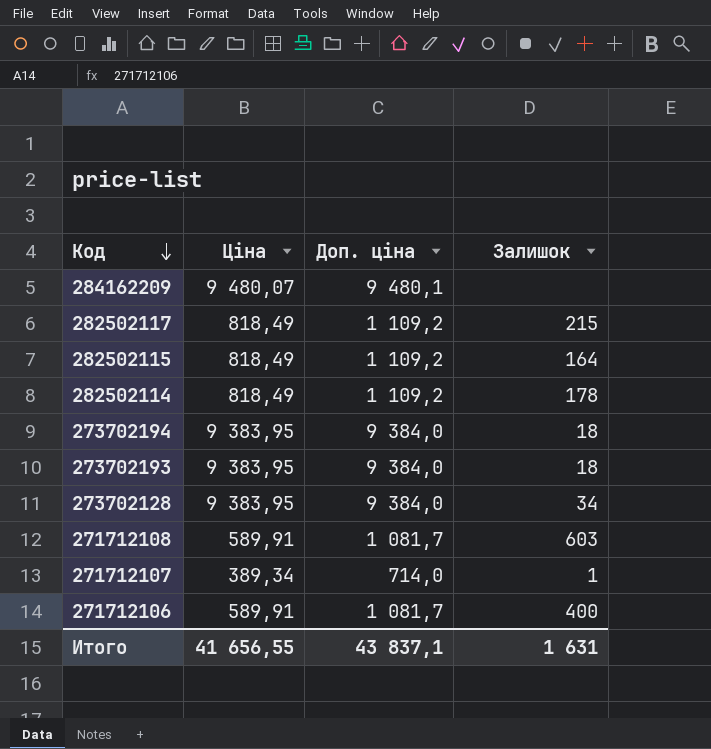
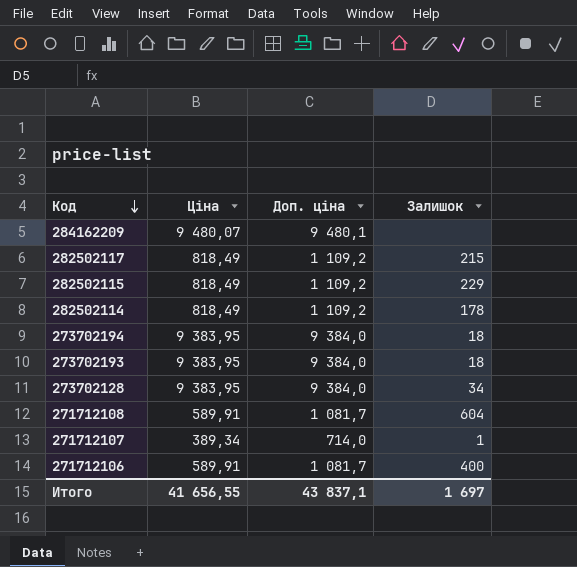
282502115 | Залишок: 164 -> 229
271712108 | Залишок: 603 -> 604
Итого | Залишок: 1 631 -> 1 697

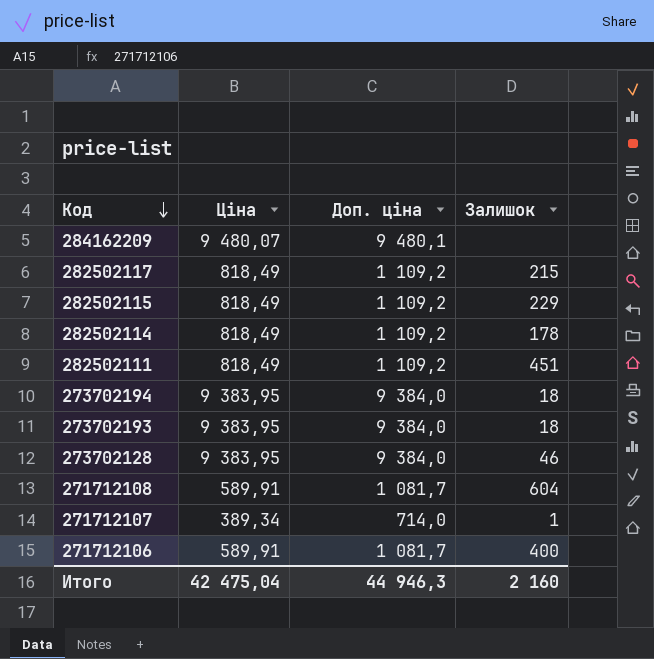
row 282502111: none -> 818,49 | 1 109,2 | 451
273702128 | Залишок: 34 -> 46
Итого | Ціна: 41 656,55 -> 42 475,04
Итого | Доп. ціна: 43 837,1 -> 44 946,3
Итого | Залишок: 1 697 -> 2 160

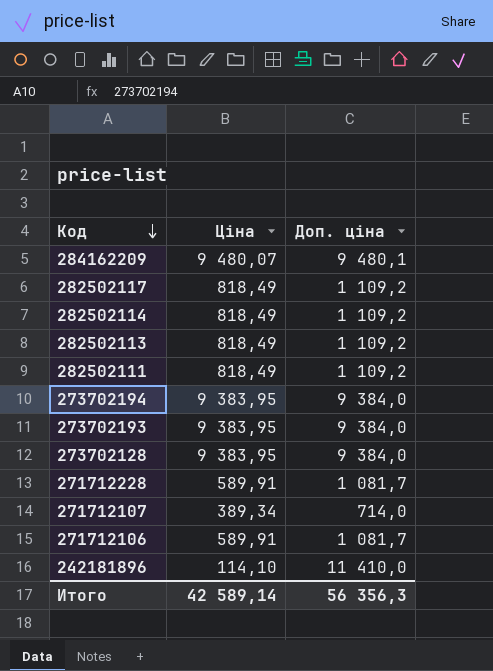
column Залишок | position: 4 -> none
row 282502115: 818,49 | 1 109,2 | 229 -> none
row 271712108: 589,91 | 1 081,7 | 604 -> none
row 282502113: none -> 818,49 | 1 109,2
row 271712228: none -> 589,91 | 1 081,7
row 242181896: none -> 114,10 | 11 410,0
Итого | Ціна: 42 475,04 -> 42 589,14
Итого | Доп. ціна: 44 946,3 -> 56 356,3

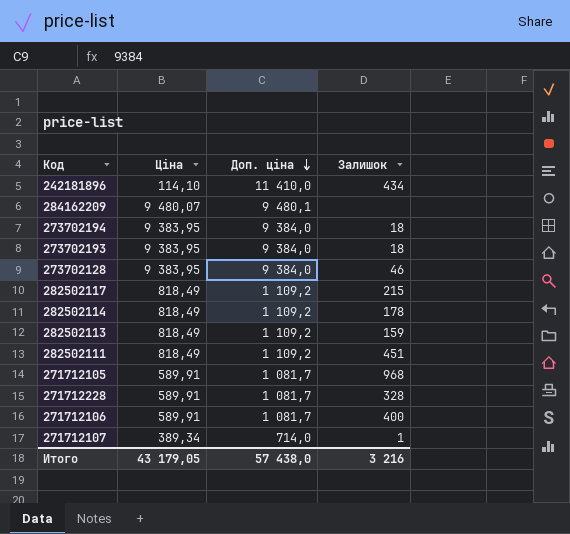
row order: Код descending -> Доп. ціна descending
column Залишок | position: none -> 4
row 271712105: none -> 589,91 | 1 081,7 | 968
Итого | Ціна: 42 589,14 -> 43 179,05
Итого | Доп. ціна: 56 356,3 -> 57 438,0

